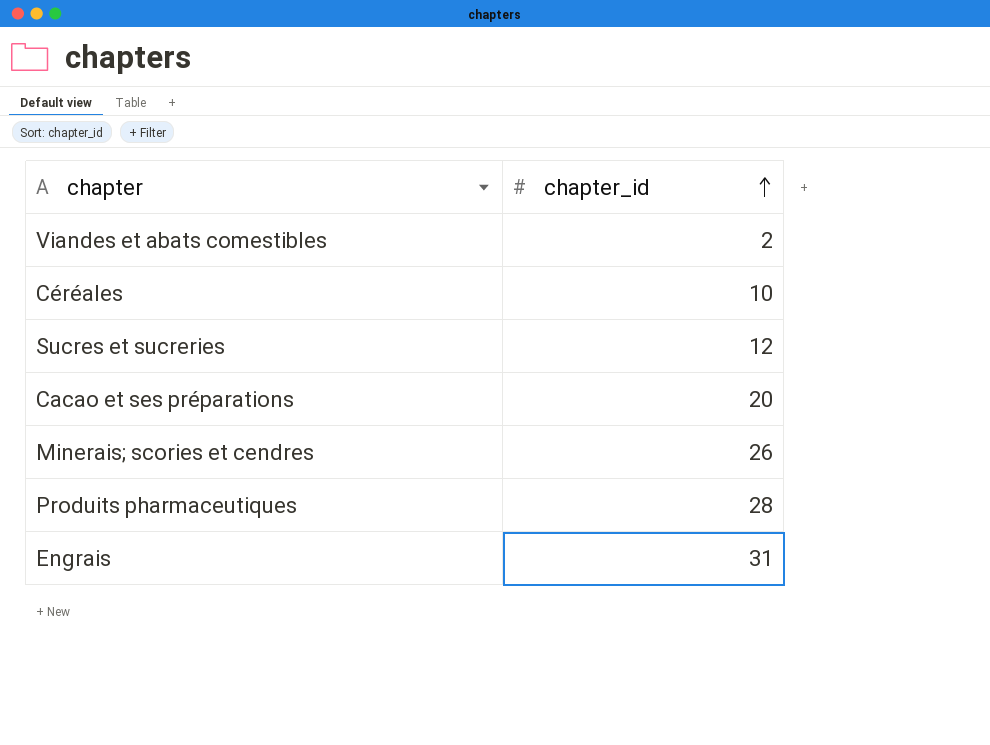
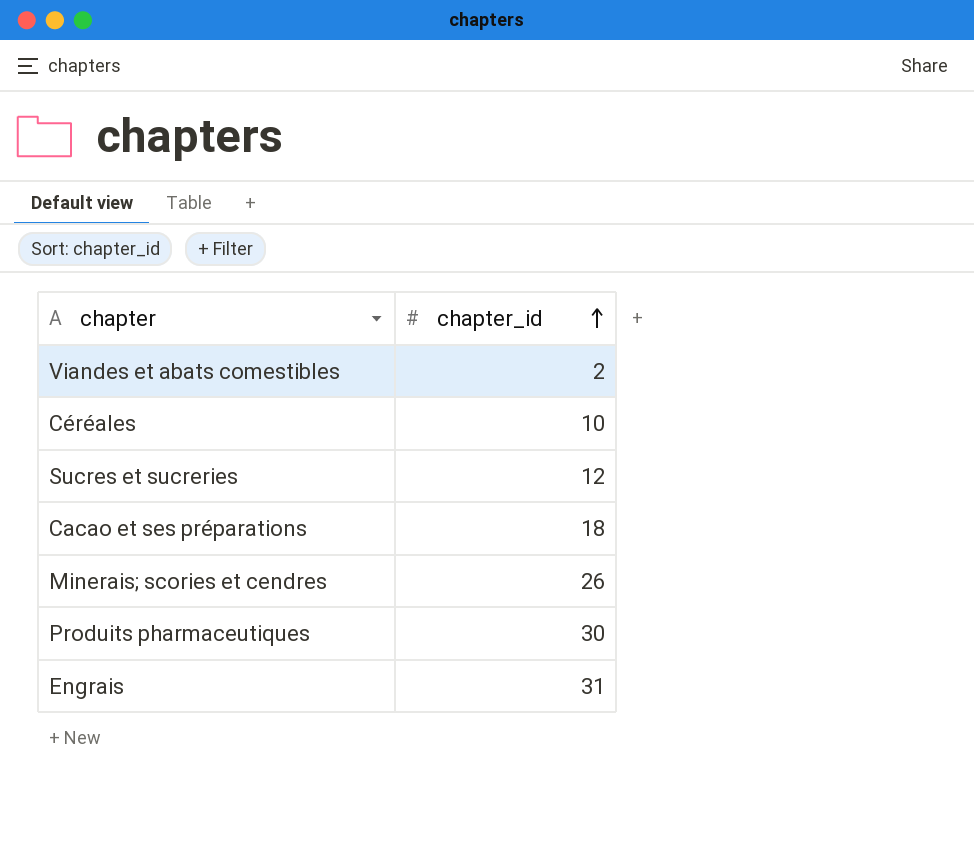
Cacao et ses préparations | chapter_id: 20 -> 18
Produits pharmaceutiques | chapter_id: 28 -> 30

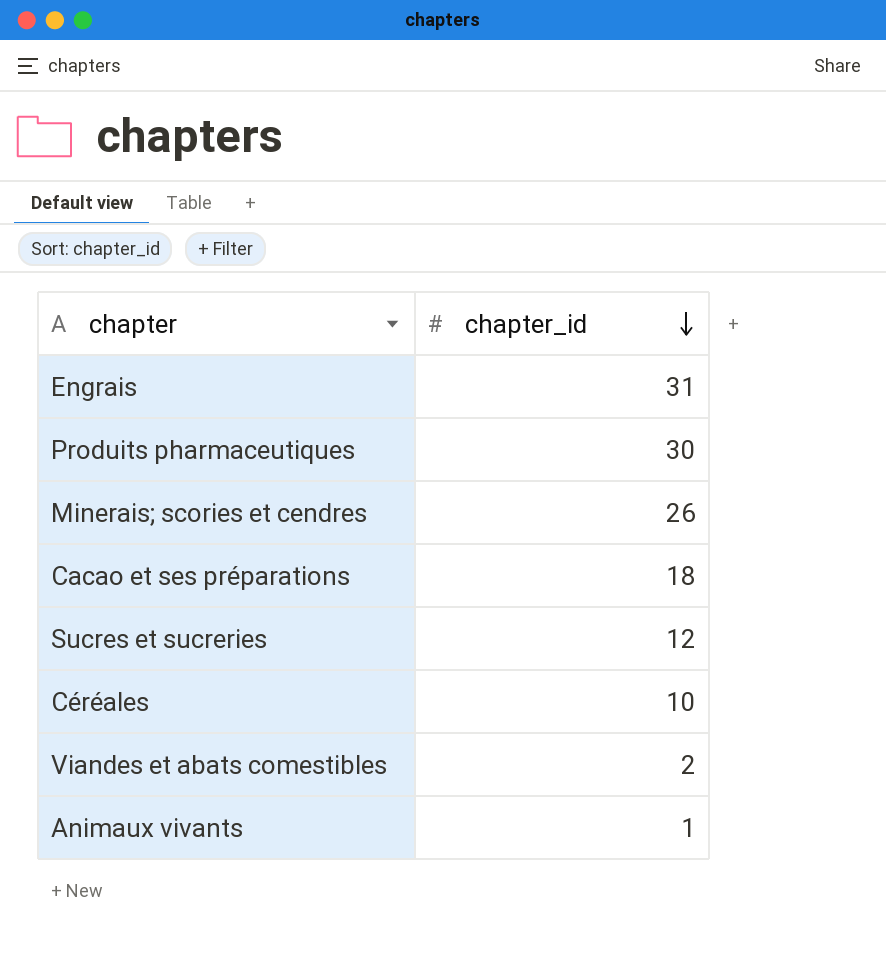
row order: chapter_id ascending -> chapter_id descending
row Animaux vivants: none -> 1

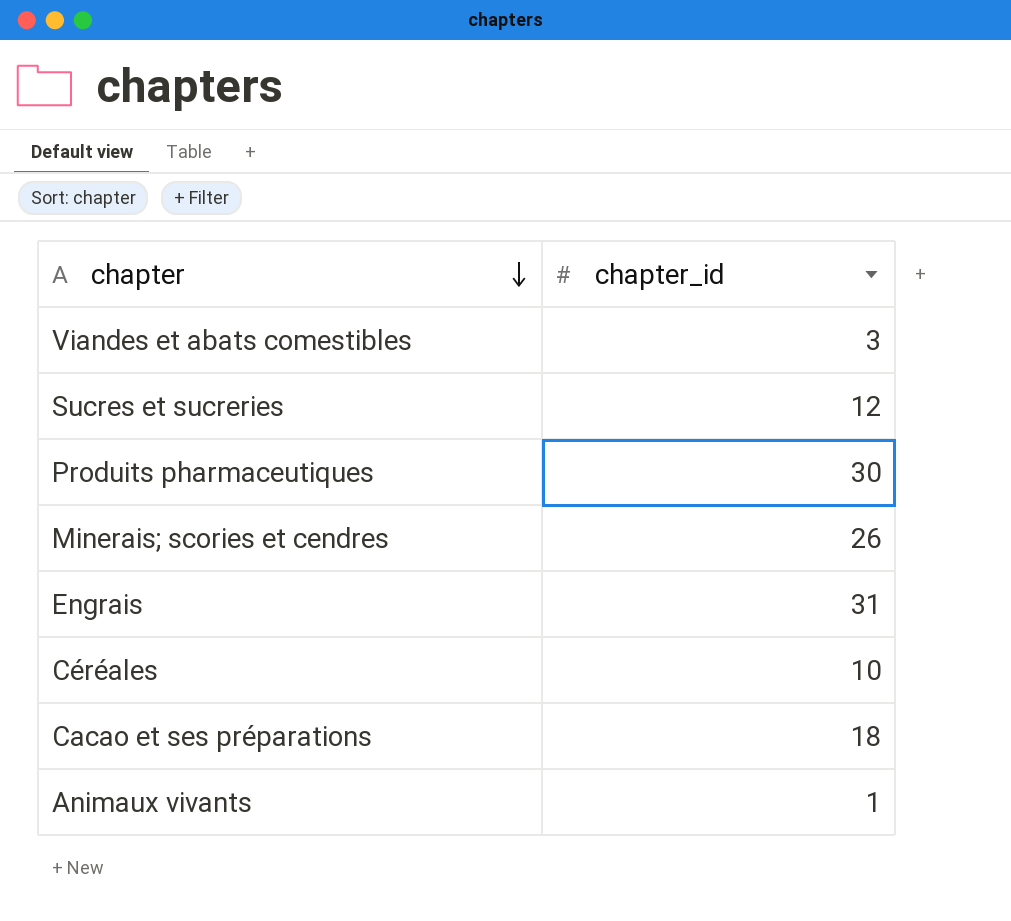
row order: chapter_id descending -> chapter descending
Viandes et abats comestibles | chapter_id: 2 -> 3

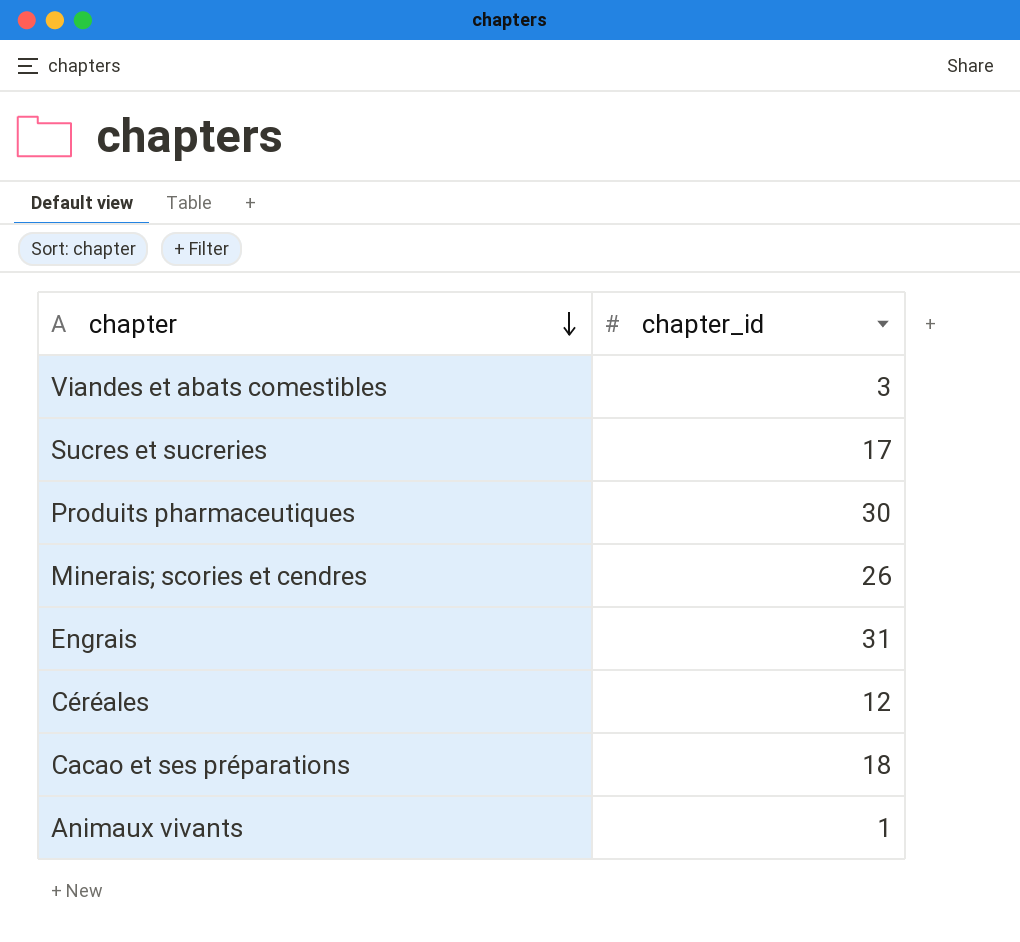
Sucres et sucreries | chapter_id: 12 -> 17
Céréales | chapter_id: 10 -> 12

